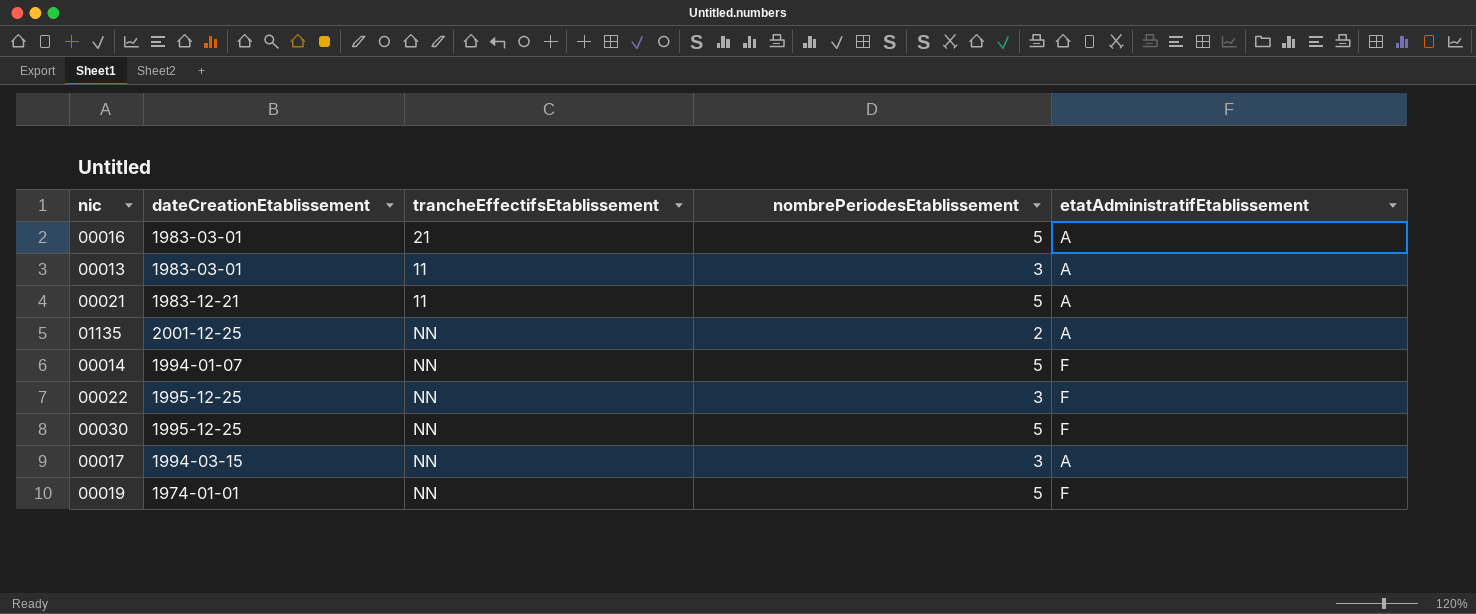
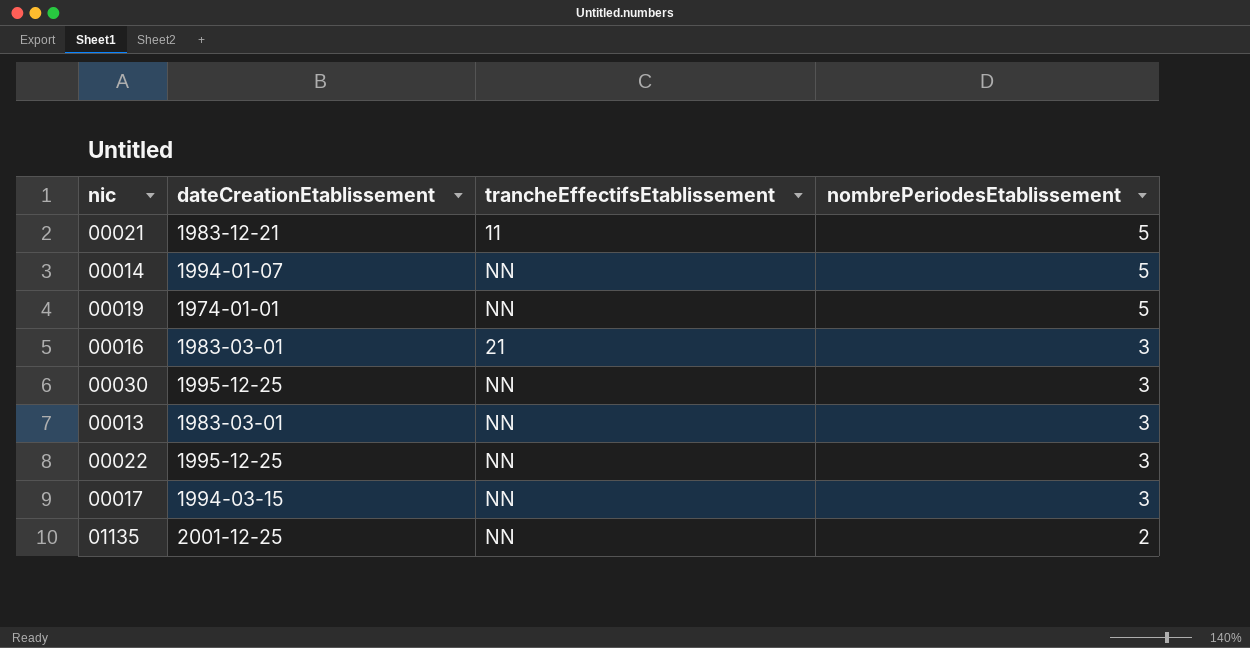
row order: none -> nombrePeriodesEtablissement descending
column etatAdministratifEtablissement | position: 5 -> none
00016 | nombrePeriodesEtablissement: 5 -> 3
00030 | nombrePeriodesEtablissement: 5 -> 3
00013 | trancheEffectifsEtablissement: 11 -> NN

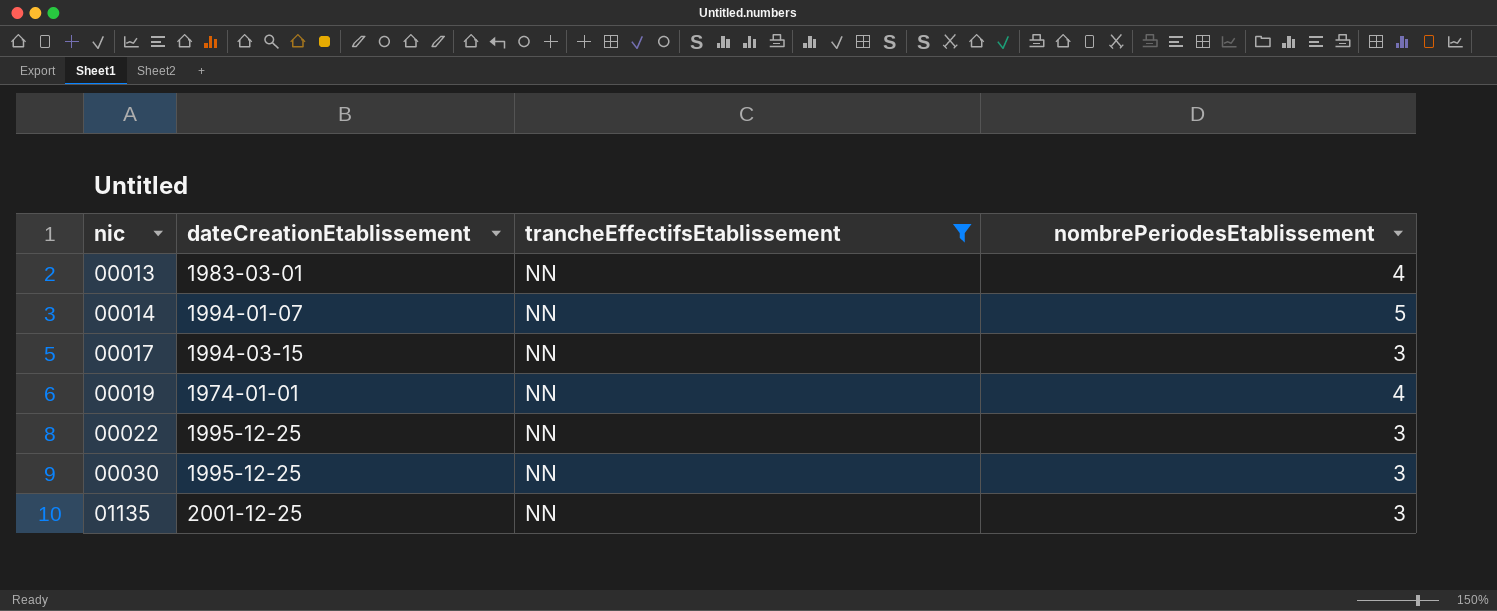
filter: none -> trancheEffectifsEtablissement = NN
row order: nombrePeriodesEtablissement descending -> nic ascending
00013 | nombrePeriodesEtablissement: 3 -> 4
00019 | nombrePeriodesEtablissement: 5 -> 4
01135 | nombrePeriodesEtablissement: 2 -> 3

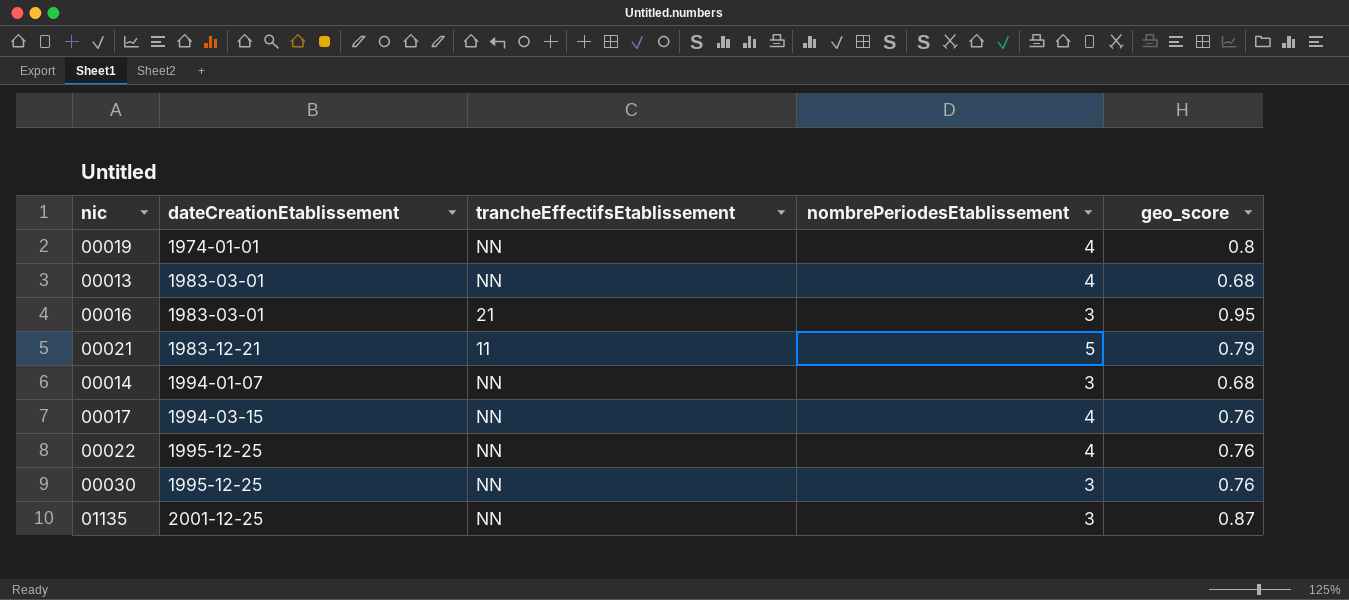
filter: trancheEffectifsEtablissement = NN -> none
row order: nic ascending -> dateCreationEtablissement ascending
column geo_score | position: none -> 5
00014 | nombrePeriodesEtablissement: 5 -> 3
00017 | nombrePeriodesEtablissement: 3 -> 4
00022 | nombrePeriodesEtablissement: 3 -> 4

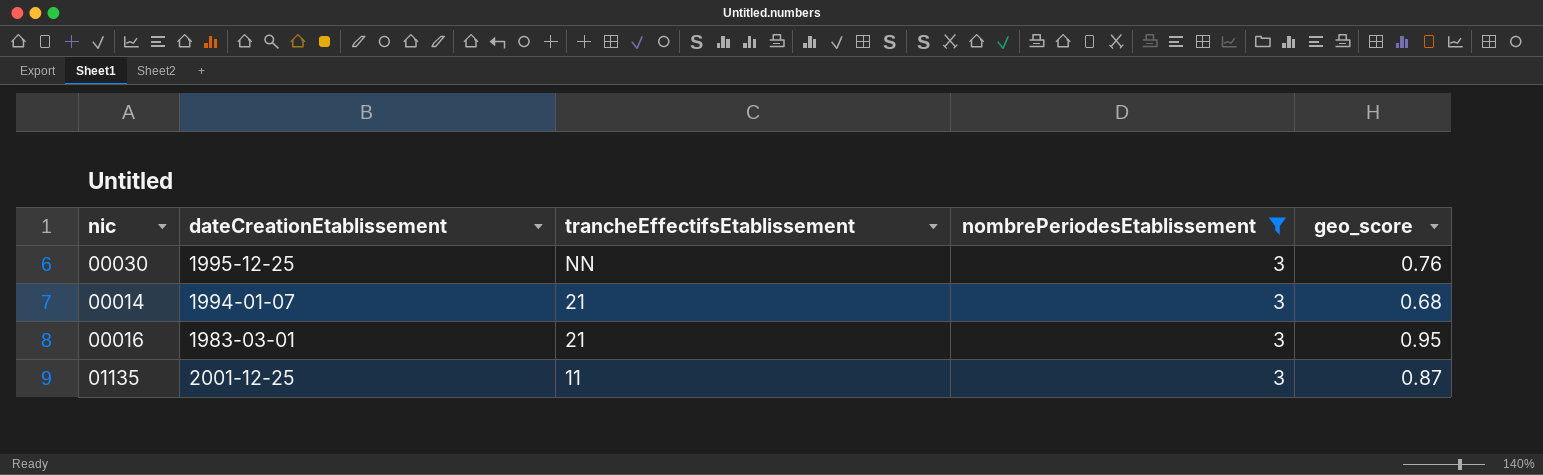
filter: none -> nombrePeriodesEtablissement = 3
row order: dateCreationEtablissement ascending -> trancheEffectifsEtablissement descending
00014 | trancheEffectifsEtablissement: NN -> 21
01135 | trancheEffectifsEtablissement: NN -> 11

